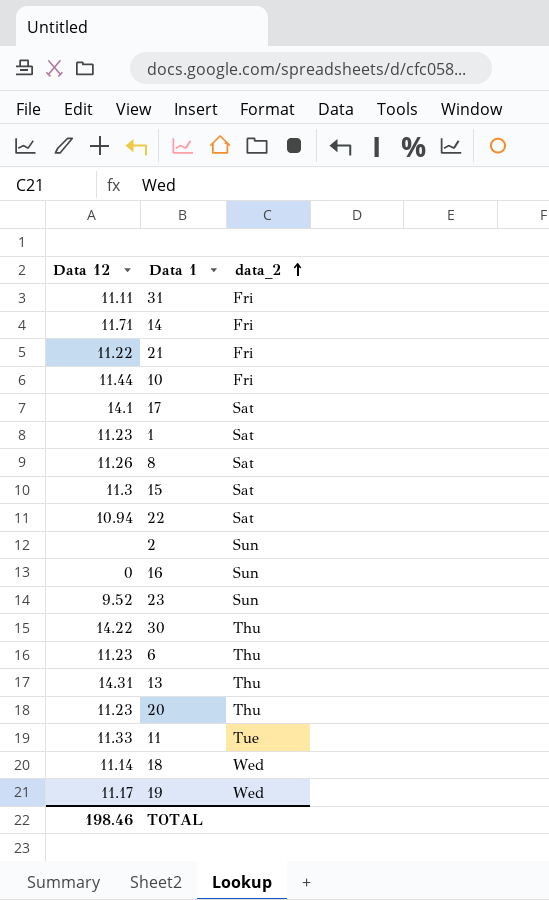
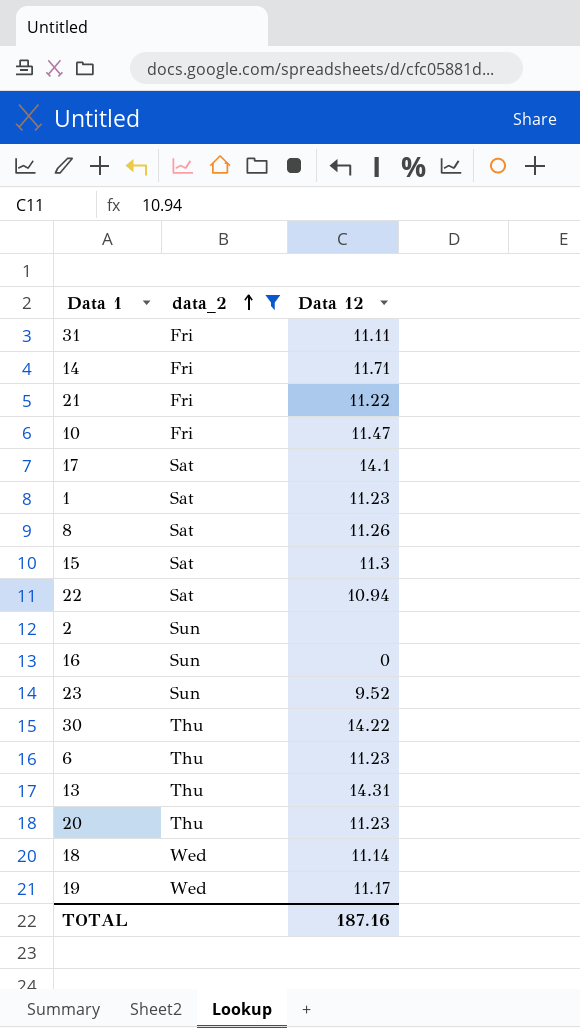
filter: none -> data_2 != Tue
column Data 12 | position: 1 -> 3
10 | Data 12: 11.44 -> 11.47
TOTAL | Data 12: 198.46 -> 187.16

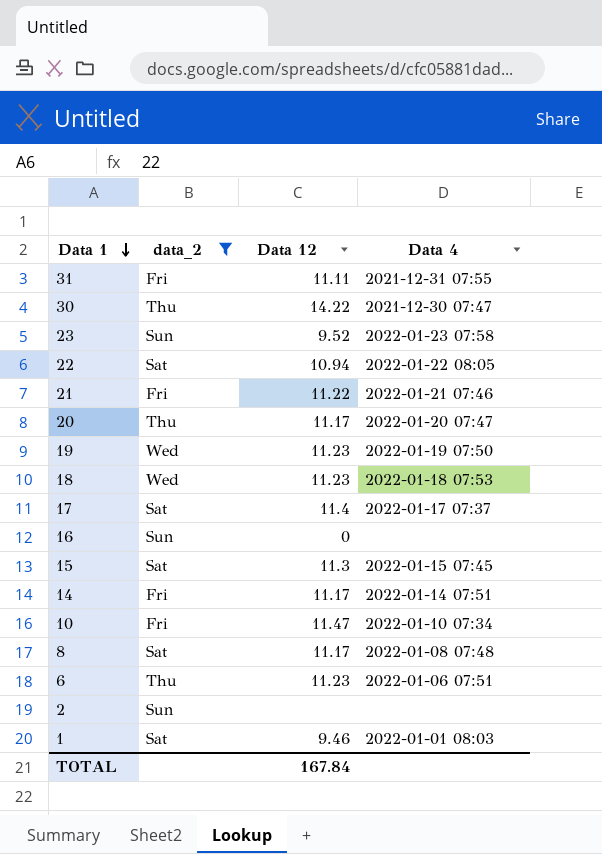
row order: data_2 ascending -> Data 1 descending
column Data 4 | position: none -> 4
row 13: Thu | 14.31 -> none
20 | Data 12: 11.23 -> 11.17
19 | Data 12: 11.17 -> 11.23
18 | Data 12: 11.14 -> 11.23
17 | Data 12: 14.1 -> 11.4
14 | Data 12: 11.71 -> 11.17
8 | Data 12: 11.26 -> 11.17
1 | Data 12: 11.23 -> 9.46
TOTAL | Data 12: 187.16 -> 167.84

